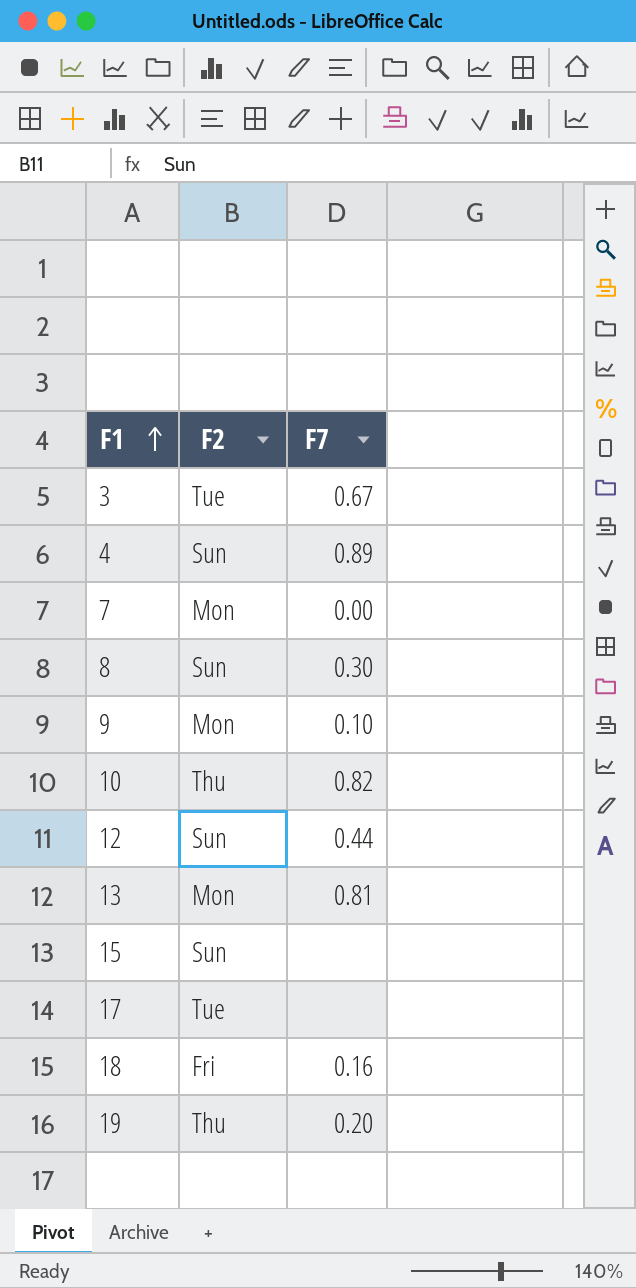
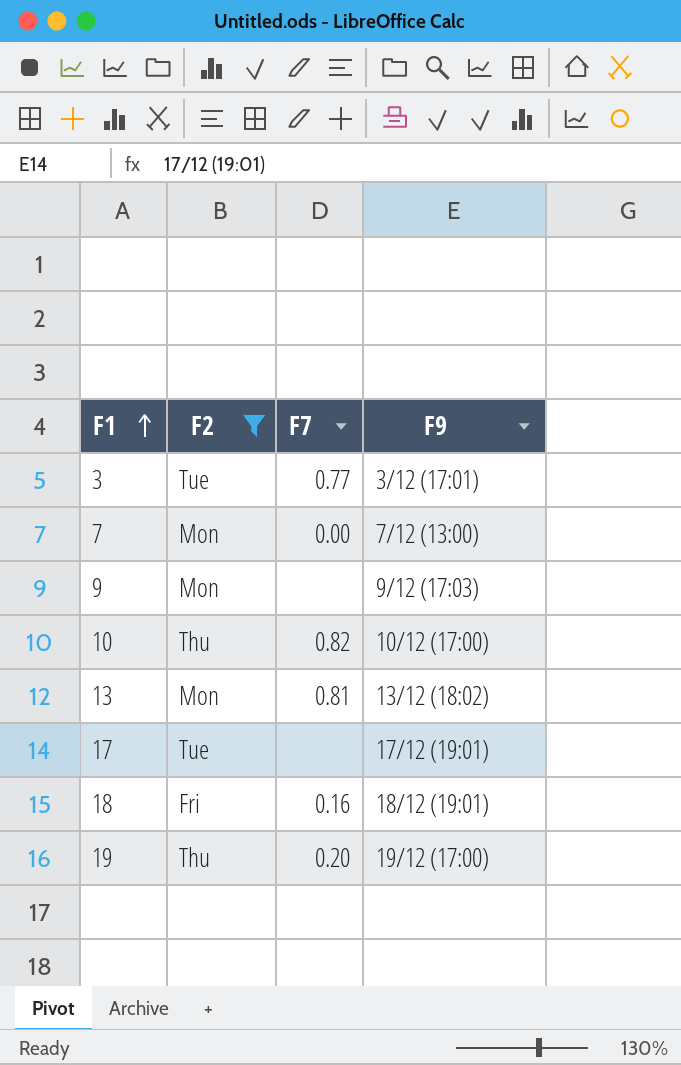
filter: none -> F2 != Sun
column F9 | position: none -> 4
3 | F7: 0.67 -> 0.77
9 | F7: 0.10 -> none

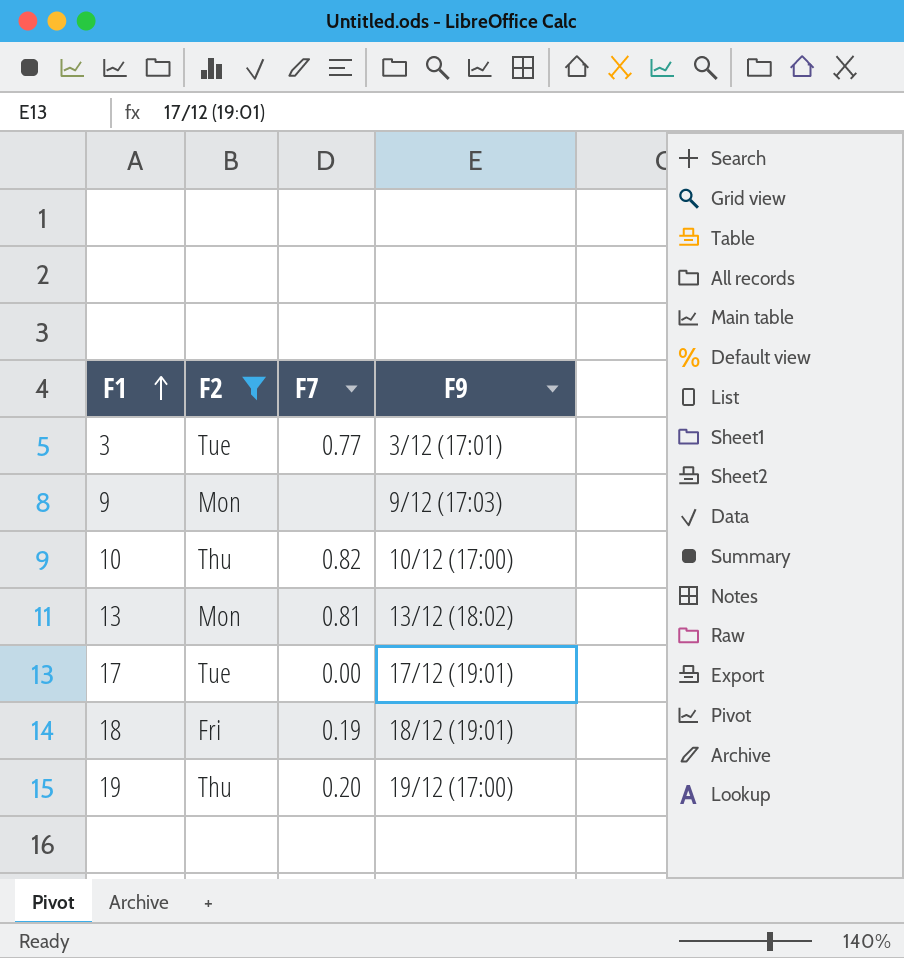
row 7: Mon | 0.00 | 7/12 (13:00) -> none
17 | F7: none -> 0.00
18 | F7: 0.16 -> 0.19

